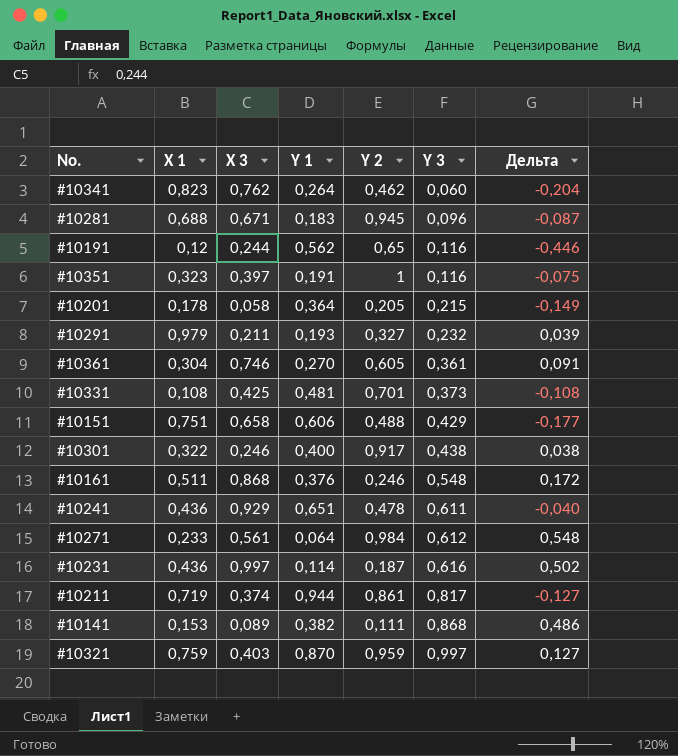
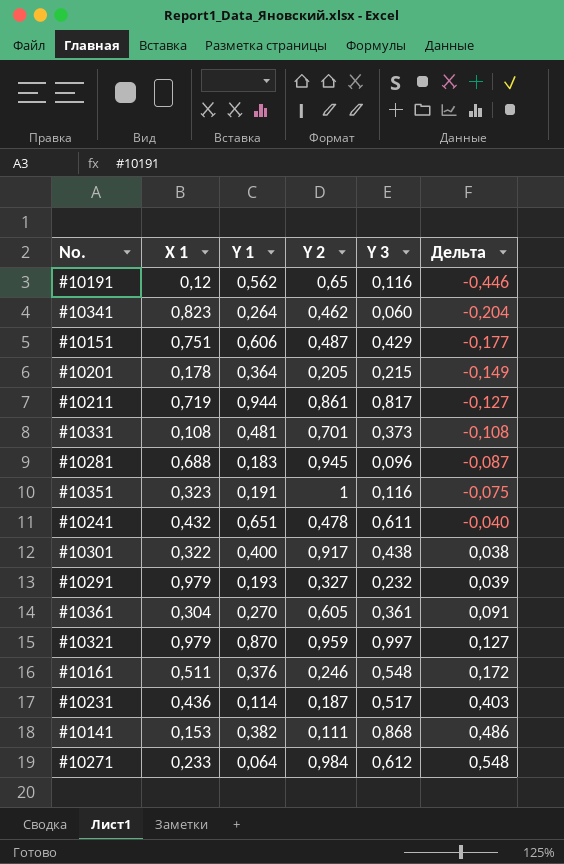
row order: Y 3 ascending -> Дельта ascending
column X 3 | position: 3 -> none
#10151 | Y 2: 0,488 -> 0,487
#10241 | X 1: 0,436 -> 0,432
#10321 | X 1: 0,759 -> 0,979
#10231 | Y 3: 0,616 -> 0,517
#10231 | Дельта: 0,502 -> 0,403

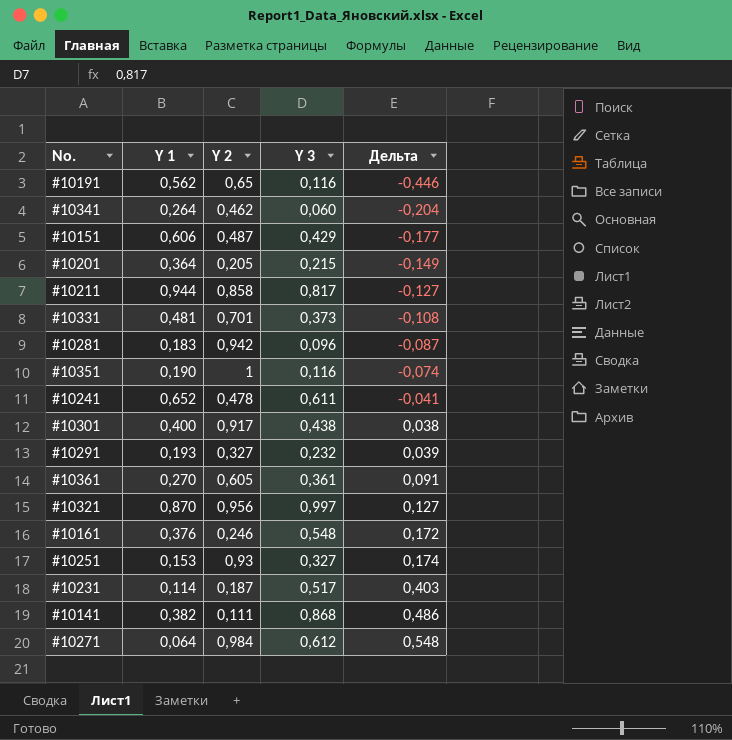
column X 1 | position: 2 -> none
#10211 | Y 2: 0,861 -> 0,858
#10281 | Y 2: 0,945 -> 0,942
#10351 | Y 1: 0,191 -> 0,190
#10351 | Дельта: -0,075 -> -0,074
#10241 | Y 1: 0,651 -> 0,652
#10241 | Дельта: -0,040 -> -0,041
#10321 | Y 2: 0,959 -> 0,956
row #10251: none -> 0,153 | 0,93 | 0,327 | 0,174

